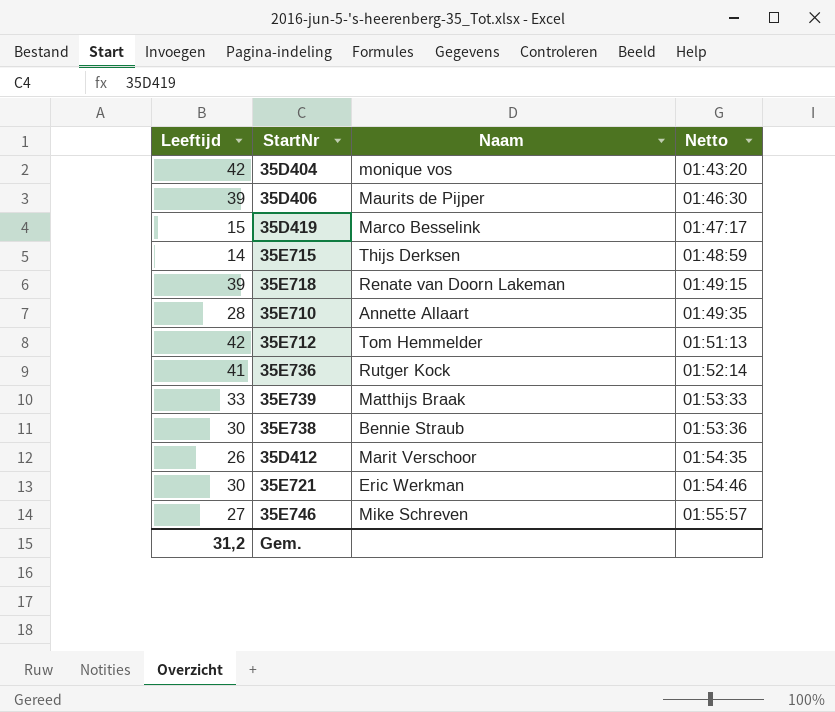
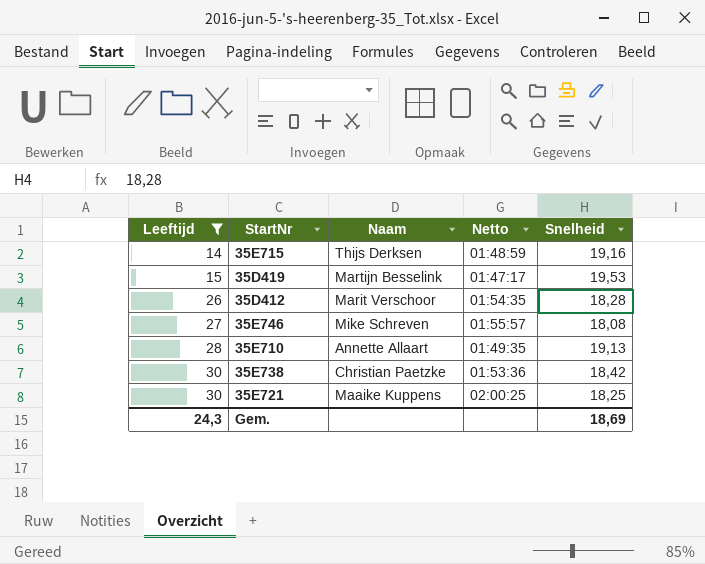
filter: none -> Leeftijd <= 30
row order: Netto ascending -> Leeftijd ascending
column Snelheid | position: none -> 5
35D419 | Naam: Marco Besselink -> Martijn Besselink
35E738 | Naam: Bennie Straub -> Christian Paetzke
35E721 | Naam: Eric Werkman -> Maaike Kuppens
35E721 | Netto: 01:54:46 -> 02:00:25
Gem. | Leeftijd: 31,2 -> 24,3

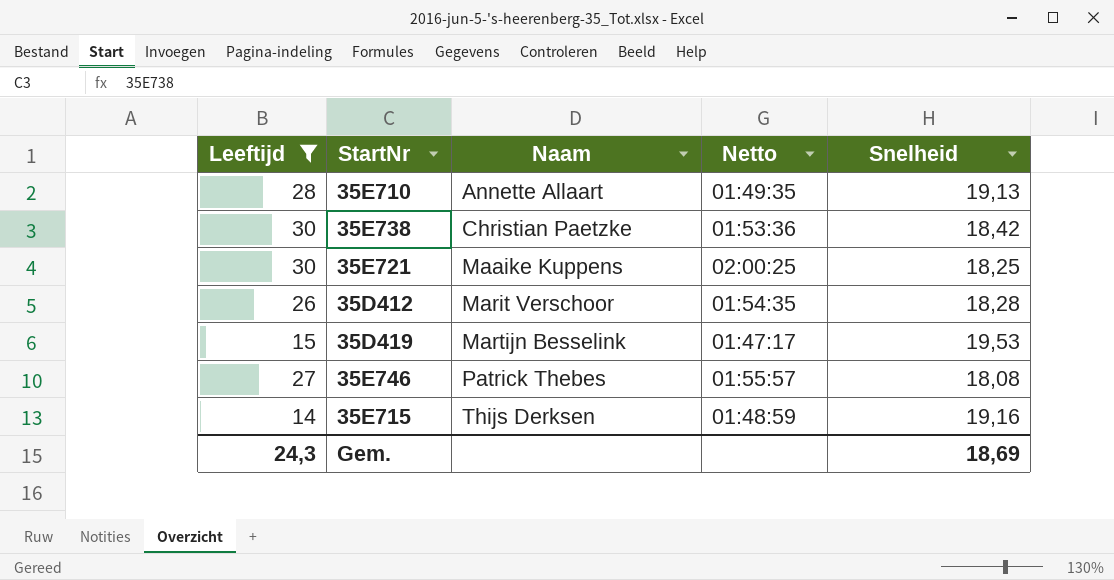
row order: Leeftijd ascending -> Naam ascending
35E746 | Naam: Mike Schreven -> Patrick Thebes

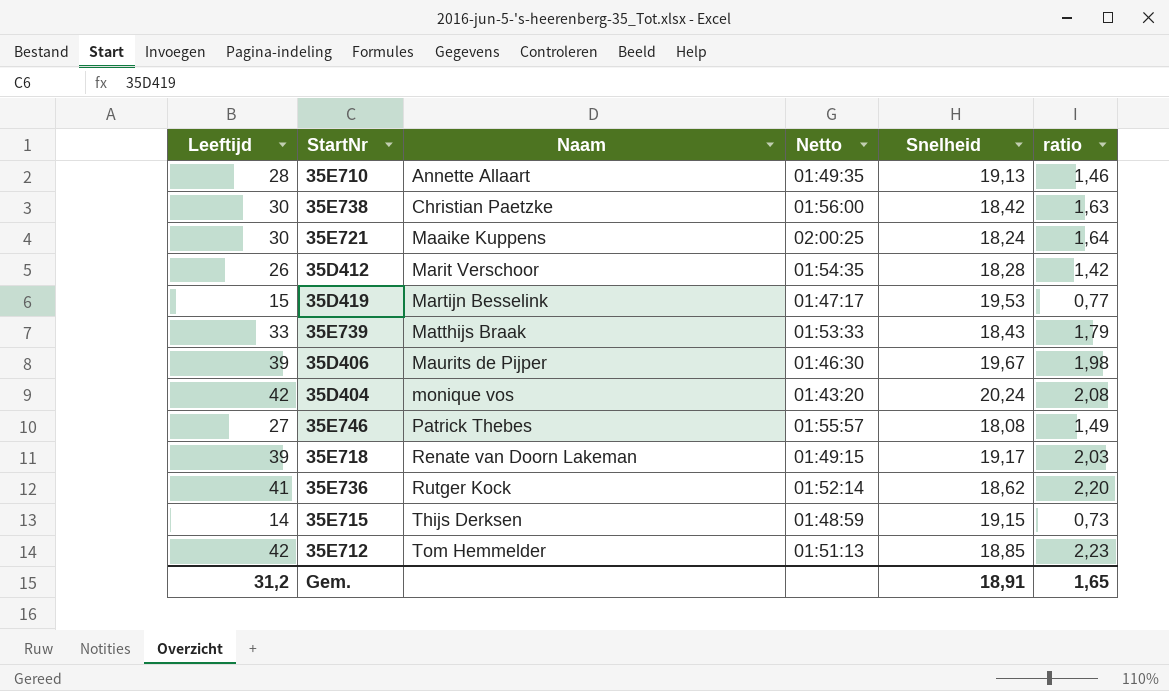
filter: Leeftijd <= 30 -> none
column ratio | formula: none -> [Leeftijd] / [Snelheid]
35E738 | Netto: 01:53:36 -> 01:56:00
35E721 | Snelheid: 18,25 -> 18,24
35E715 | Snelheid: 19,16 -> 19,15
Gem. | Leeftijd: 24,3 -> 31,2
Gem. | Snelheid: 18,69 -> 18,91

